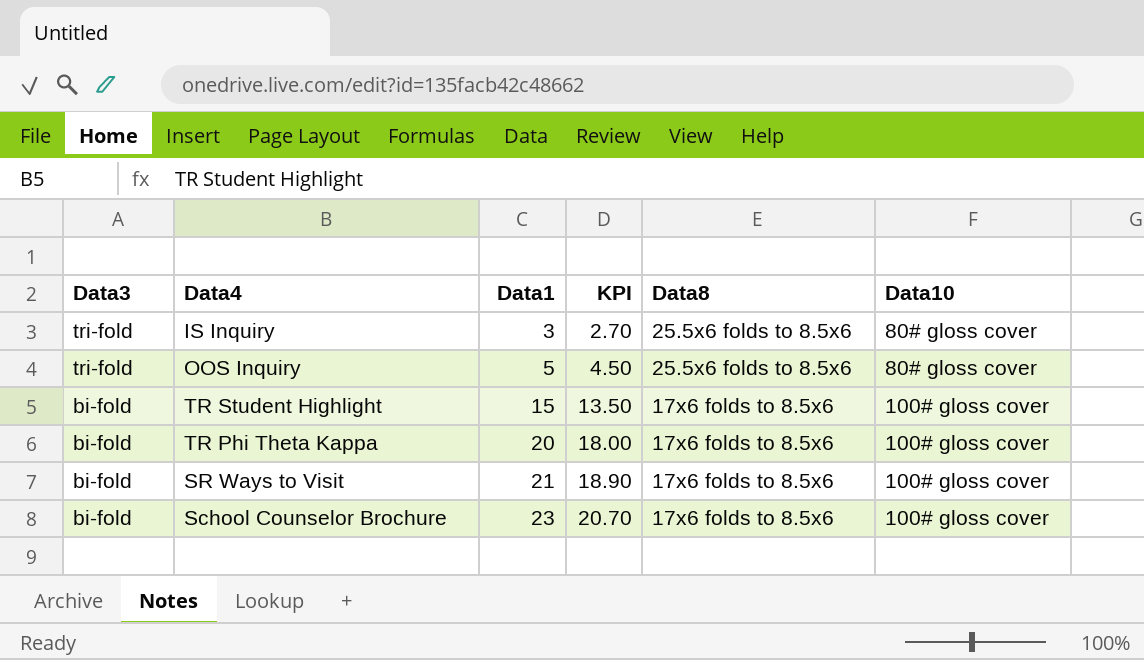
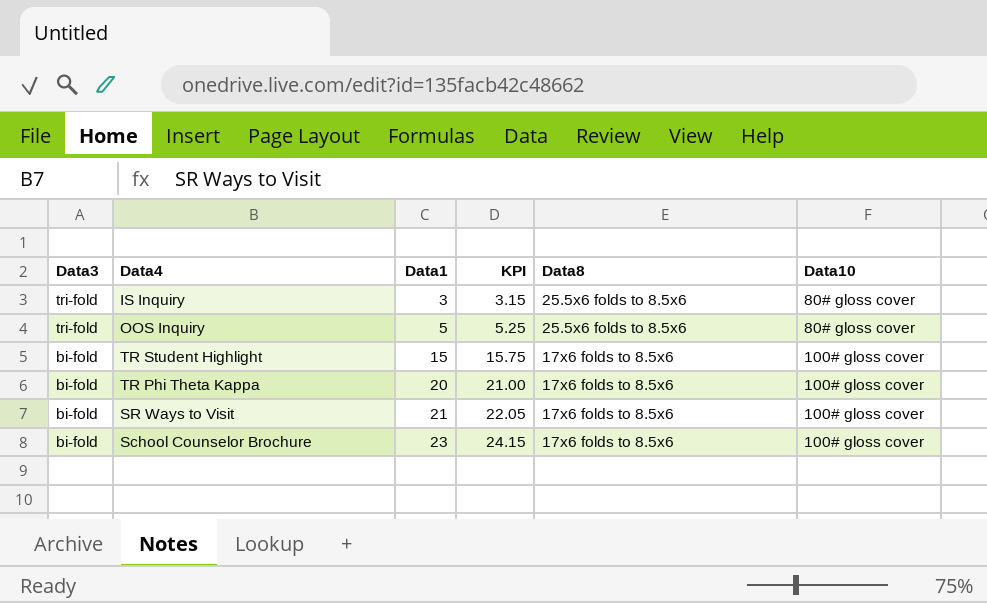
column KPI | formula: [Data1] * 0.9 -> [Data1] * 1.05

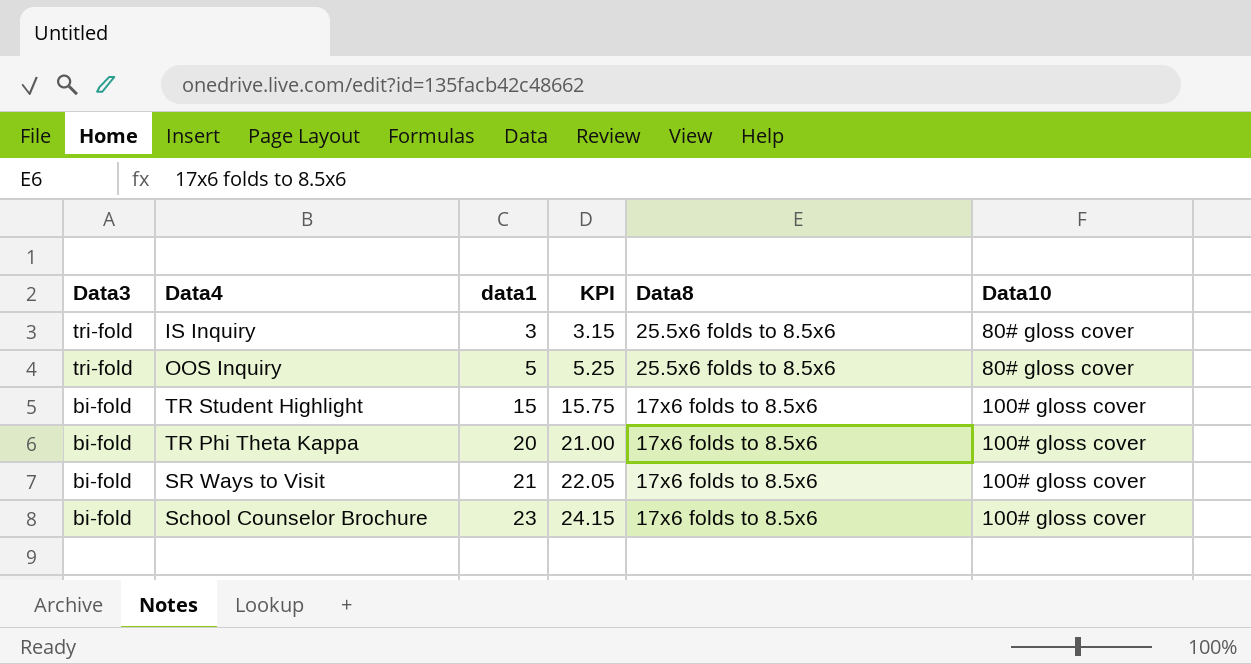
column name: Data1 -> data1

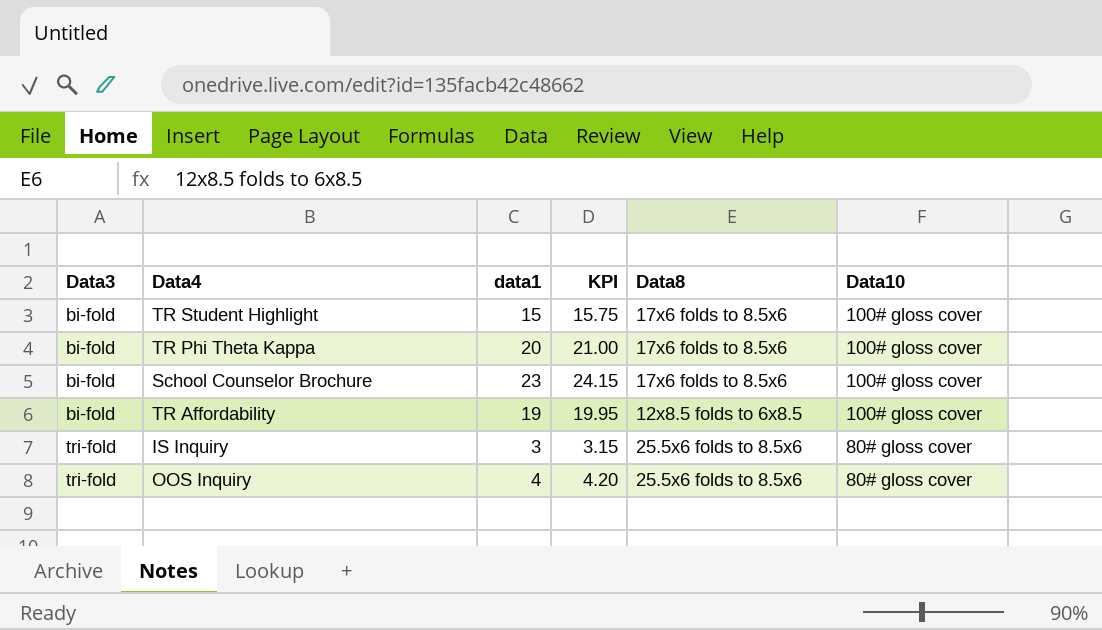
row order: Data3 descending -> Data3 ascending
row SR Ways to Visit: bi-fold | 21 | 22.05 | 17x6 folds to 8.5x6 | 100# gloss cover -> none
row TR Affordability: none -> bi-fold | 19 | 19.95 | 12x8.5 folds to 6x8.5 | 100# gloss cover
OOS Inquiry | data1: 5 -> 4
OOS Inquiry | KPI: 5.25 -> 4.20

